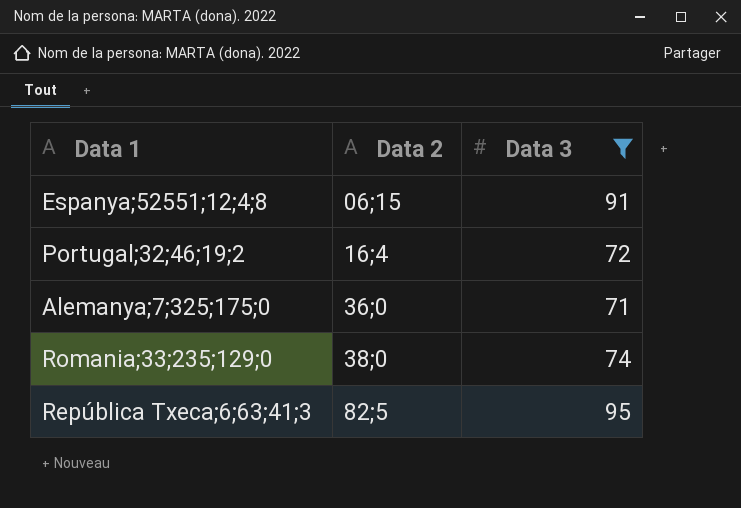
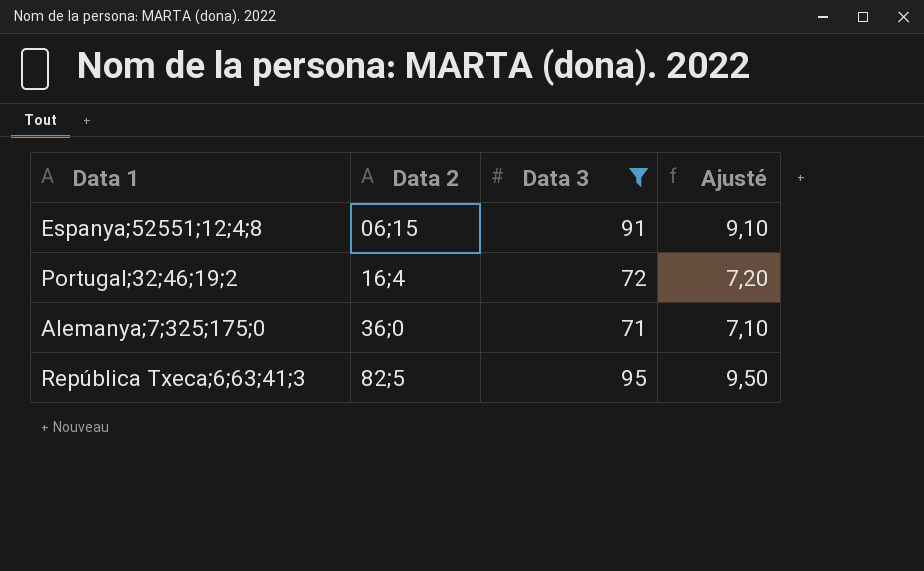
column Ajusté | formula: none -> [Data 3] * 0,1
row Romania;33;235;129;0: 38;0 | 74 -> none

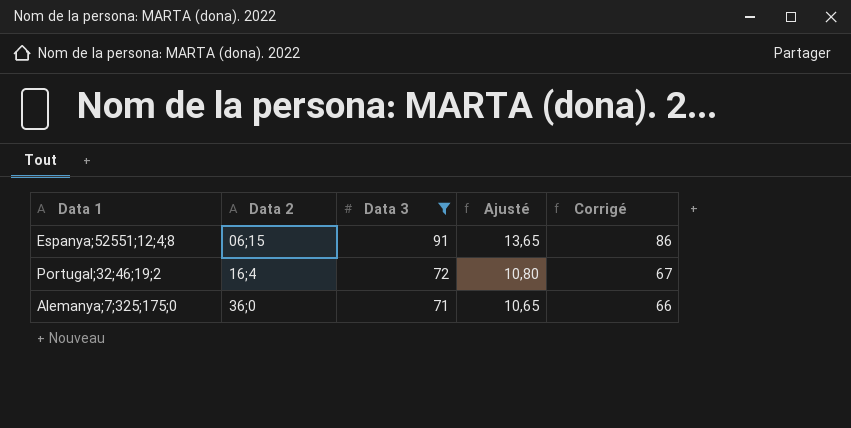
column Ajusté | formula: [Data 3] * 0,1 -> [Data 3] * 0,15
column Corrigé | formula: none -> [Data 3] - 5
row República Txeca;6;63;41;3: 82;5 | 95 | 9,50 -> none

